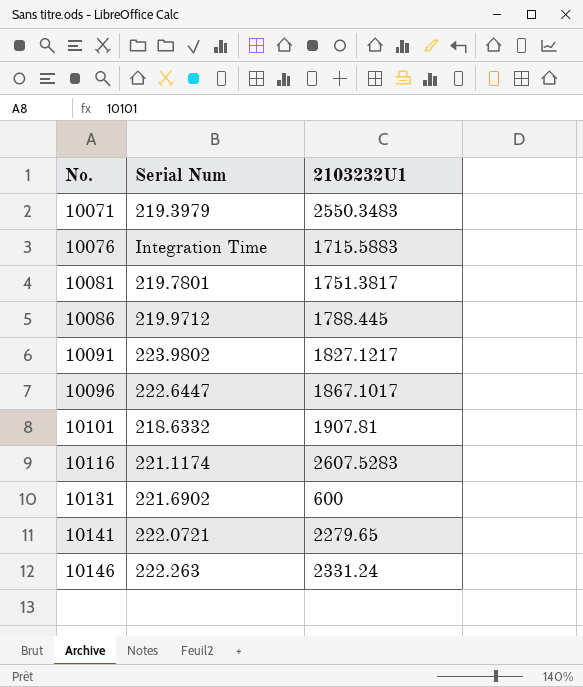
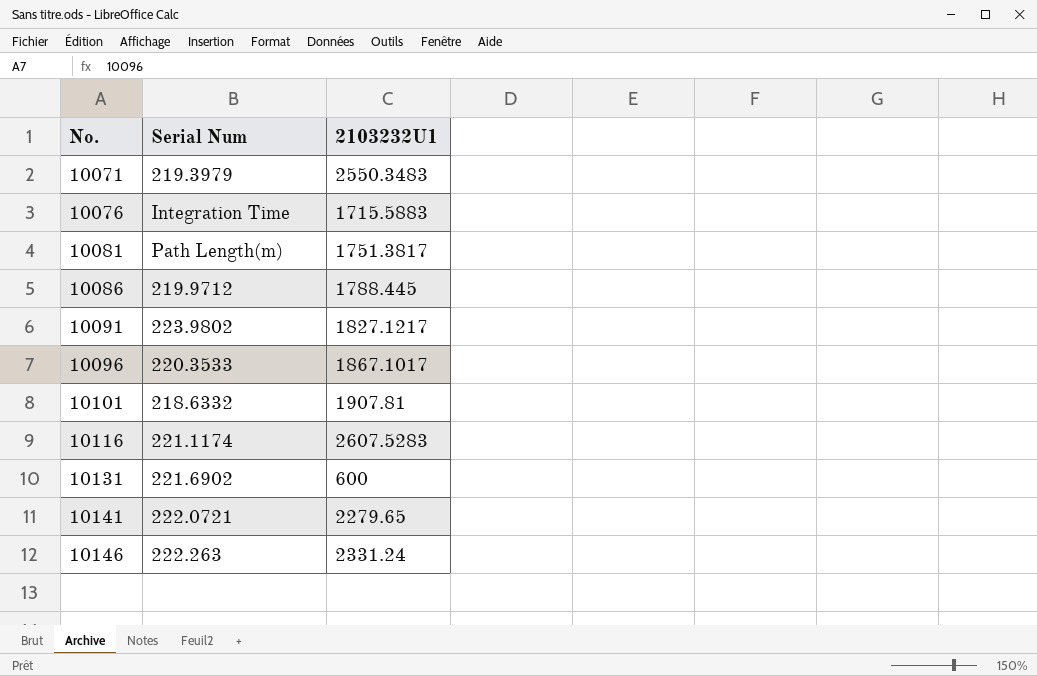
10081 | Serial Num: 219.7801 -> Path Length(m)
10096 | Serial Num: 222.6447 -> 220.3533

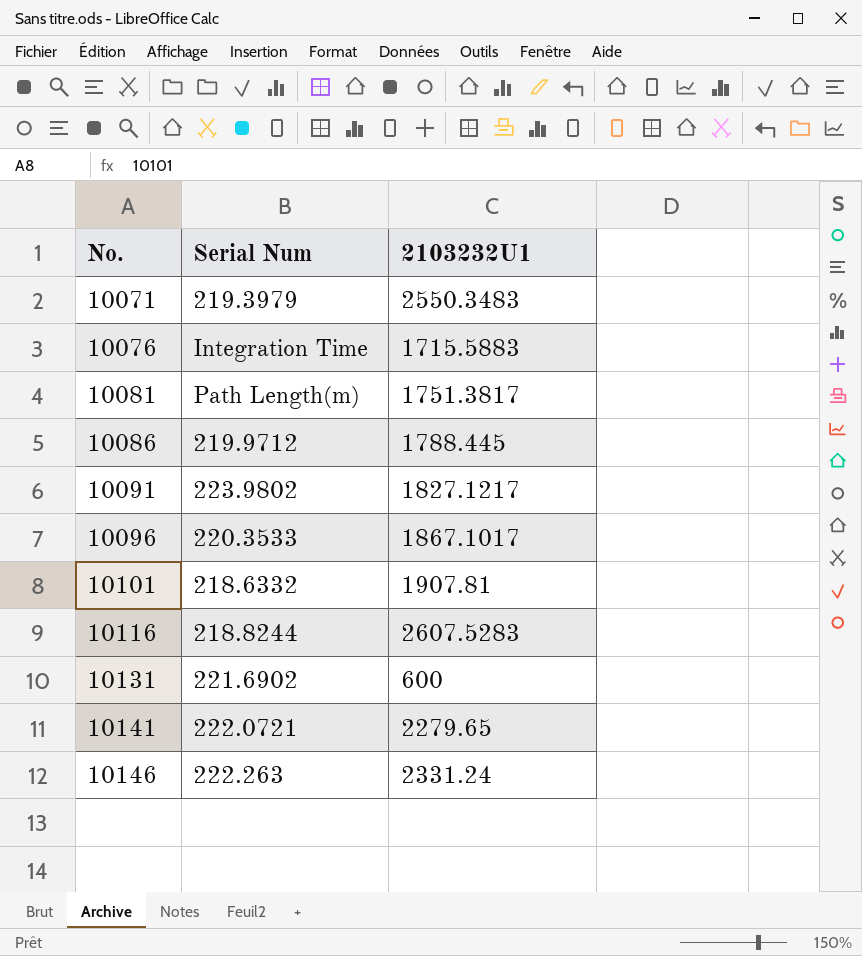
10116 | Serial Num: 221.1174 -> 218.8244

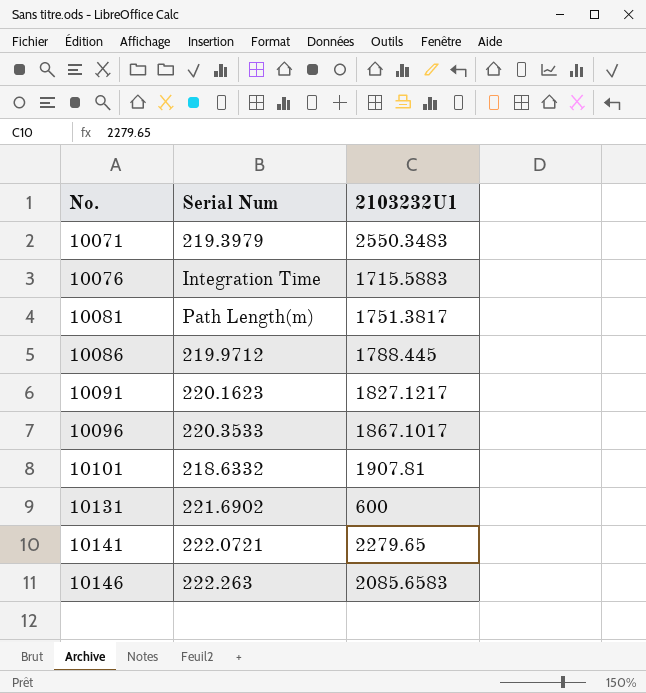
row 10116: 218.8244 | 2607.5283 -> none
10091 | Serial Num: 223.9802 -> 220.1623
10146 | 2103232U1: 2331.24 -> 2085.6583

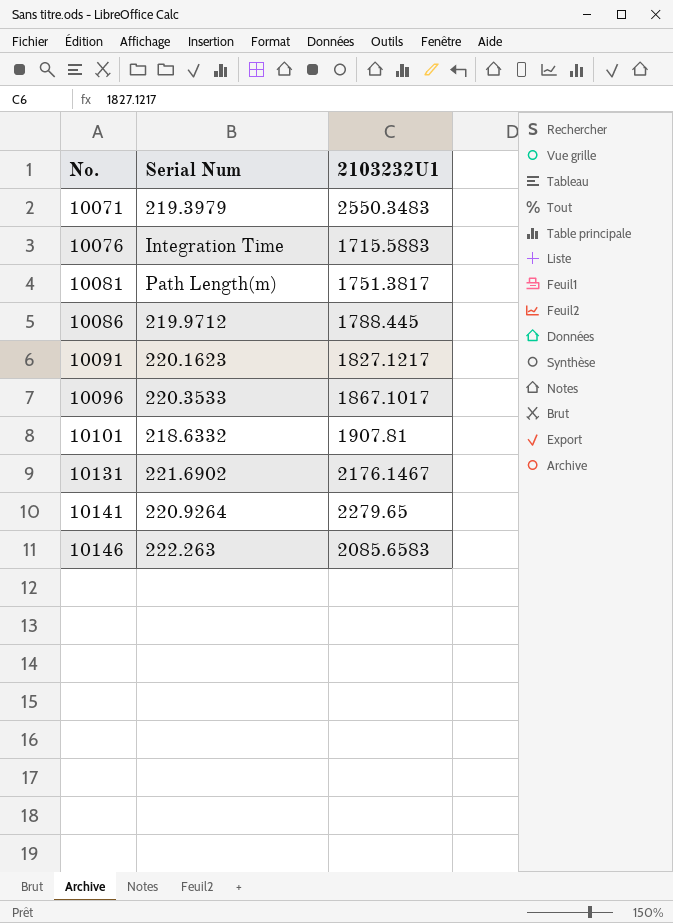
10131 | 2103232U1: 600 -> 2176.1467
10141 | Serial Num: 222.0721 -> 220.9264

